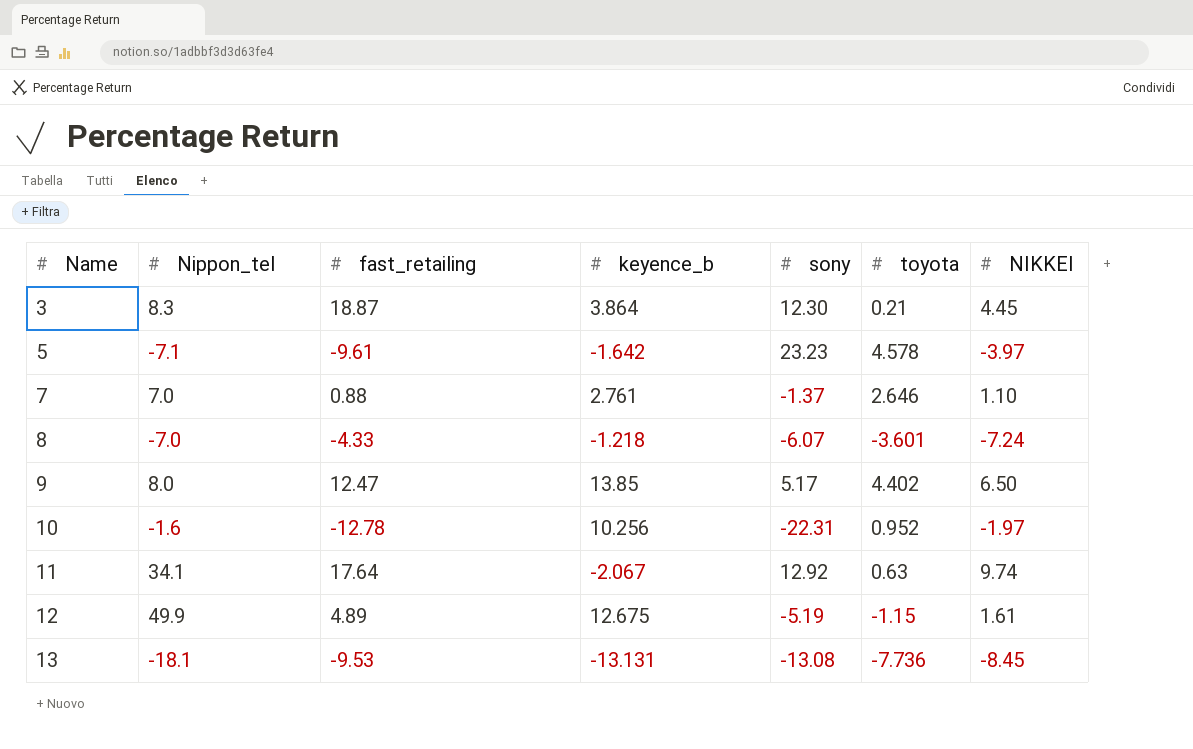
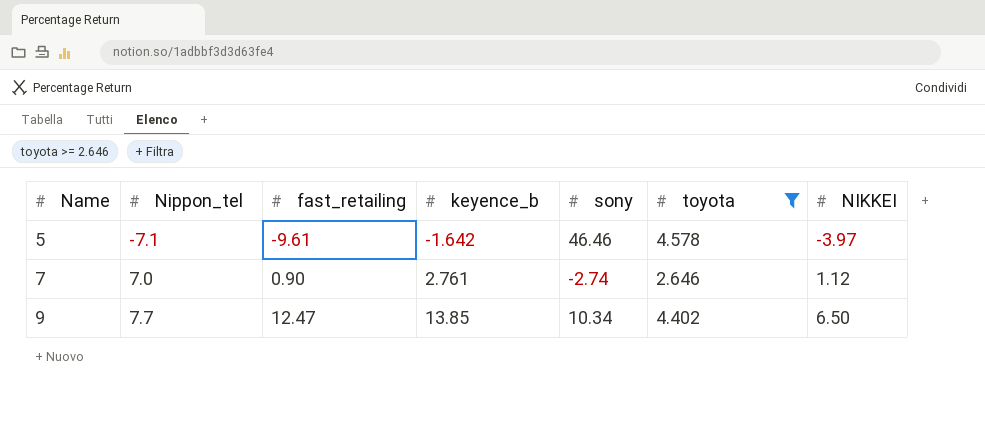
filter: none -> toyota >= 2.646
5 | sony: 23.23 -> 46.46
7 | fast_retailing: 0.88 -> 0.90
7 | sony: -1.37 -> -2.74
7 | NIKKEI: 1.10 -> 1.12
9 | Nippon_tel: 8.0 -> 7.7
9 | sony: 5.17 -> 10.34

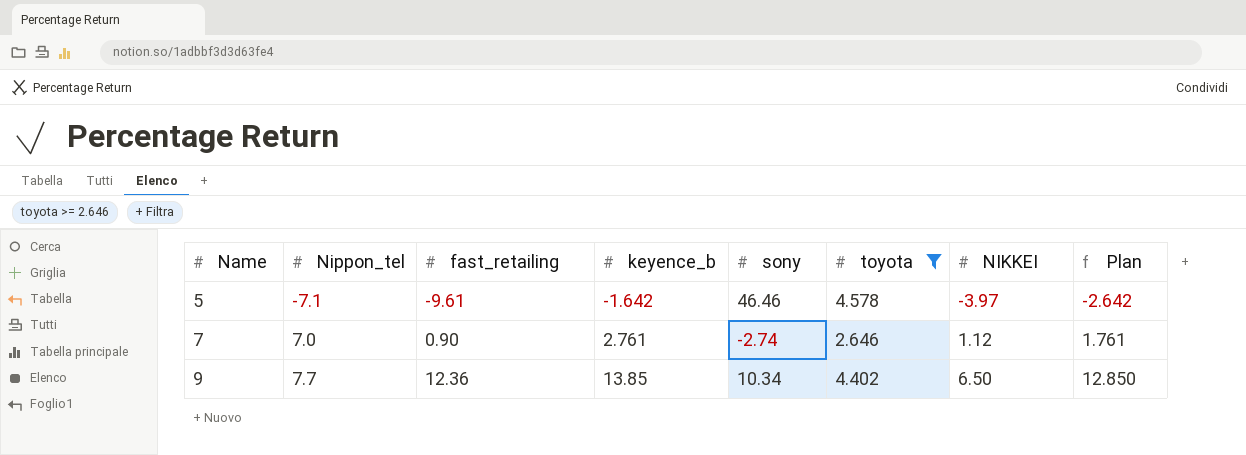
column Plan | formula: none -> [keyence_b] - 1
9 | fast_retailing: 12.47 -> 12.36

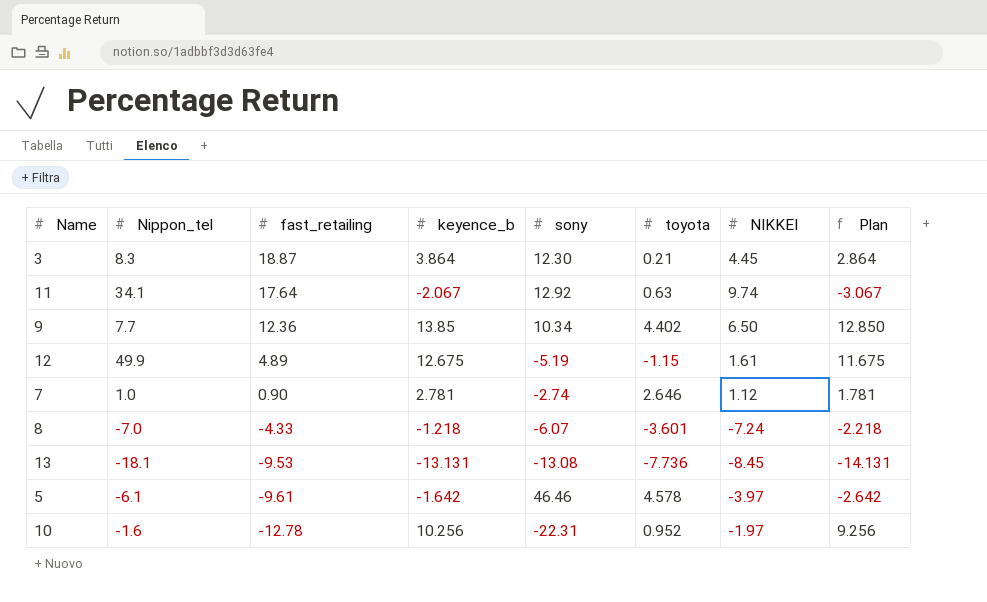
filter: toyota >= 2.646 -> none
row order: Name ascending -> fast_retailing descending
7 | Nippon_tel: 7.0 -> 1.0
7 | keyence_b: 2.761 -> 2.781
7 | Plan: 1.761 -> 1.781
5 | Nippon_tel: -7.1 -> -6.1

